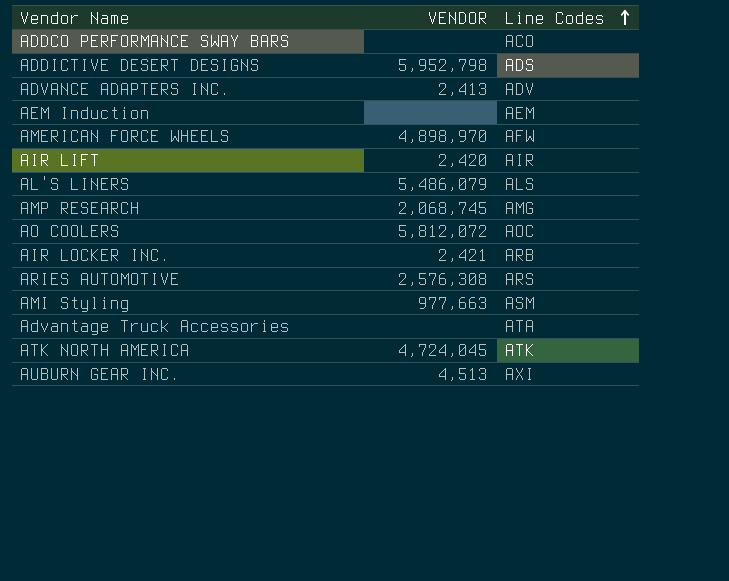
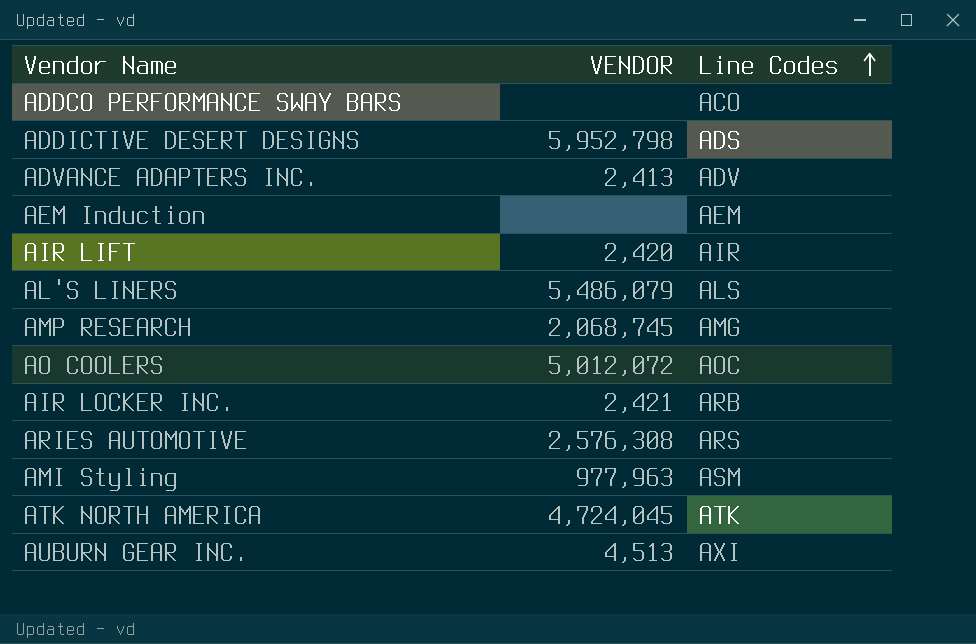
row AMERICAN FORCE WHEELS: 4,898,970 | AFW -> none
row Advantage Truck Accessories: none | ATA -> none
AO COOLERS | VENDOR: 5,812,072 -> 5,012,072
AMI Styling | VENDOR: 977,663 -> 977,963

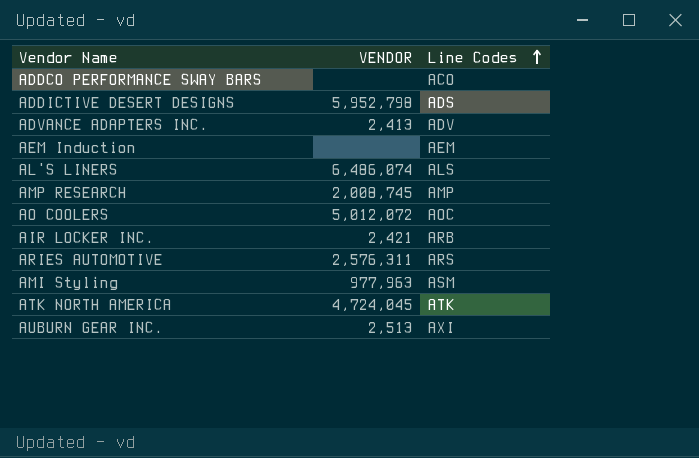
row AIR LIFT: 2,420 | AIR -> none
AL'S LINERS | VENDOR: 5,486,079 -> 6,486,074
AMP RESEARCH | VENDOR: 2,068,745 -> 2,008,745
AMP RESEARCH | Line Codes: AMG -> AMP
ARIES AUTOMOTIVE | VENDOR: 2,576,308 -> 2,576,311
AUBURN GEAR INC. | VENDOR: 4,513 -> 2,513

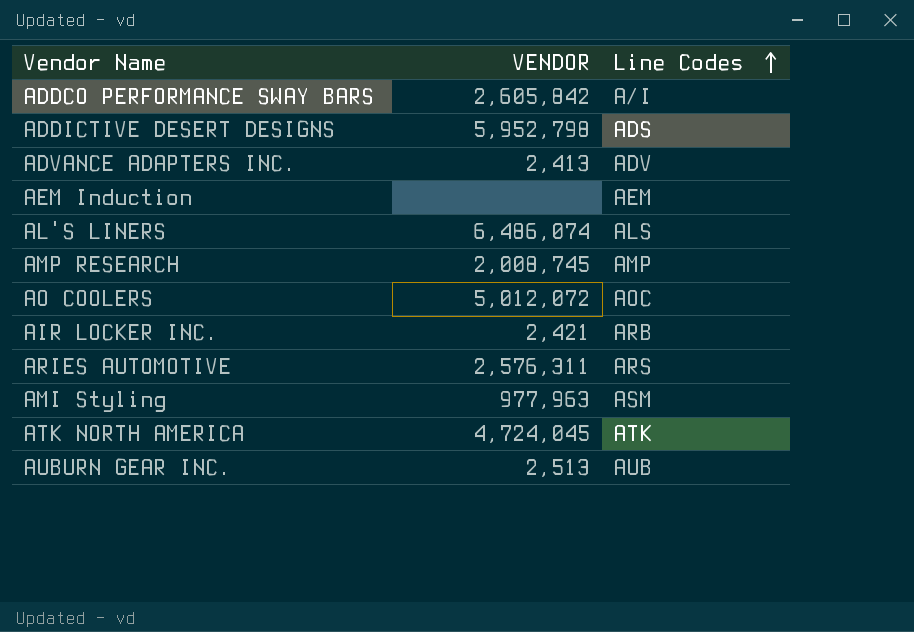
ADDCO PERFORMANCE SWAY BARS | VENDOR: none -> 2,605,842
ADDCO PERFORMANCE SWAY BARS | Line Codes: ACO -> A/I
AUBURN GEAR INC. | Line Codes: AXI -> AUB

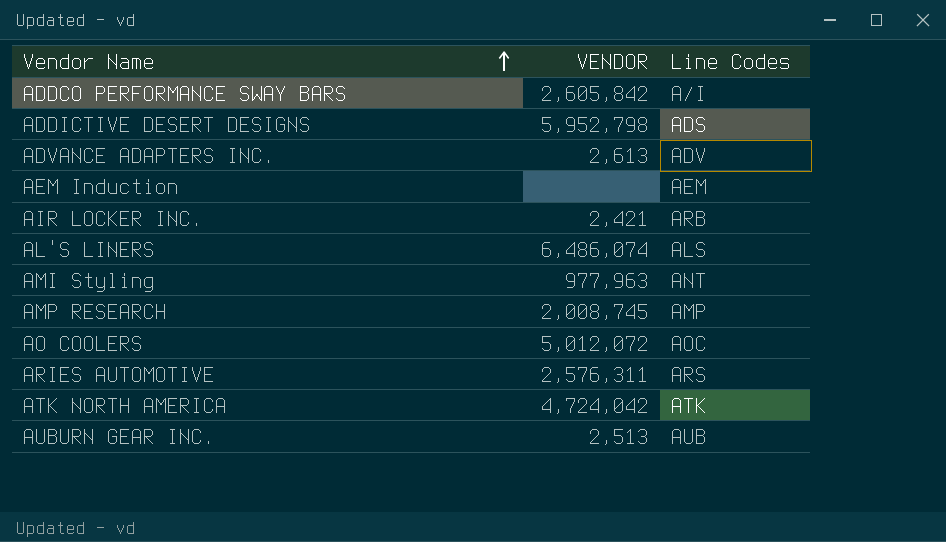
row order: Line Codes ascending -> Vendor Name ascending
ADVANCE ADAPTERS INC. | VENDOR: 2,413 -> 2,613
AMI Styling | Line Codes: ASM -> ANT
ATK NORTH AMERICA | VENDOR: 4,724,045 -> 4,724,042

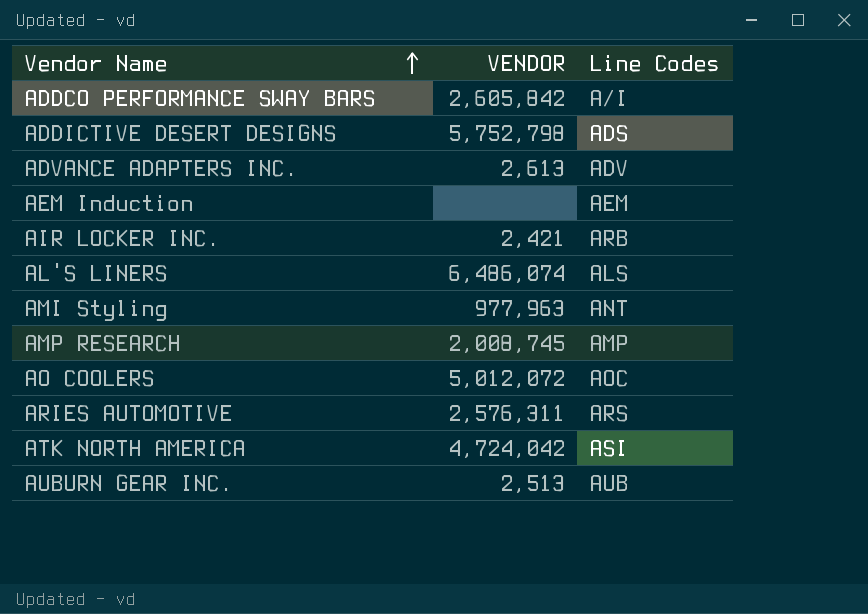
ADDICTIVE DESERT DESIGNS | VENDOR: 5,952,798 -> 5,752,798
ATK NORTH AMERICA | Line Codes: ATK -> ASI

